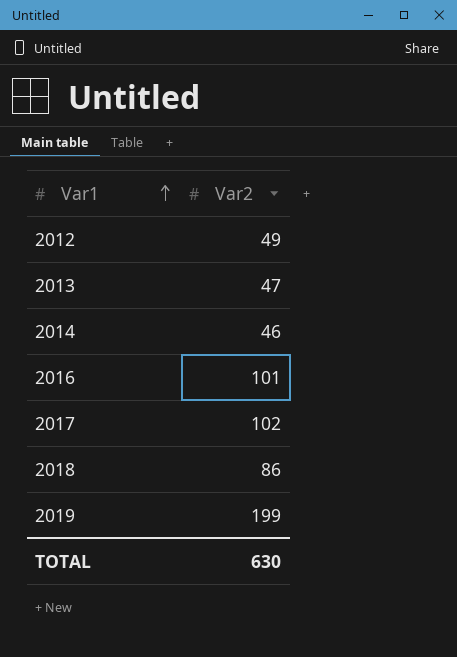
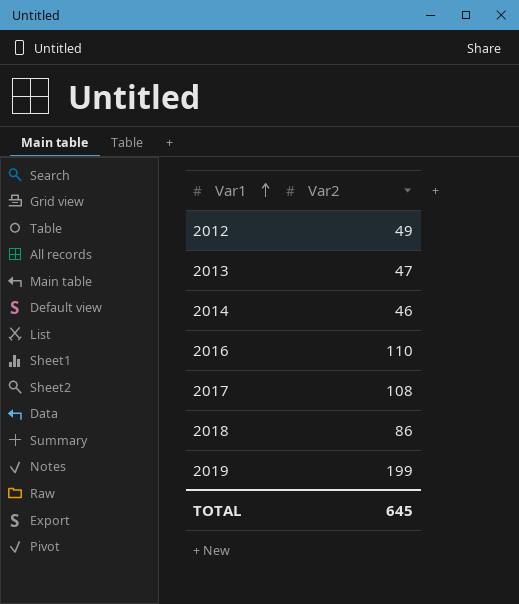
2016 | Var2: 101 -> 110
2017 | Var2: 102 -> 108
TOTAL | Var2: 630 -> 645

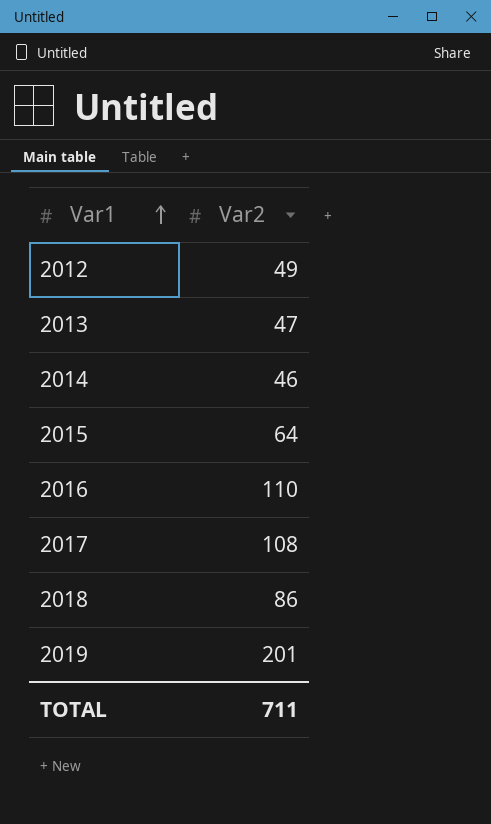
row 2015: none -> 64
2019 | Var2: 199 -> 201
TOTAL | Var2: 645 -> 711

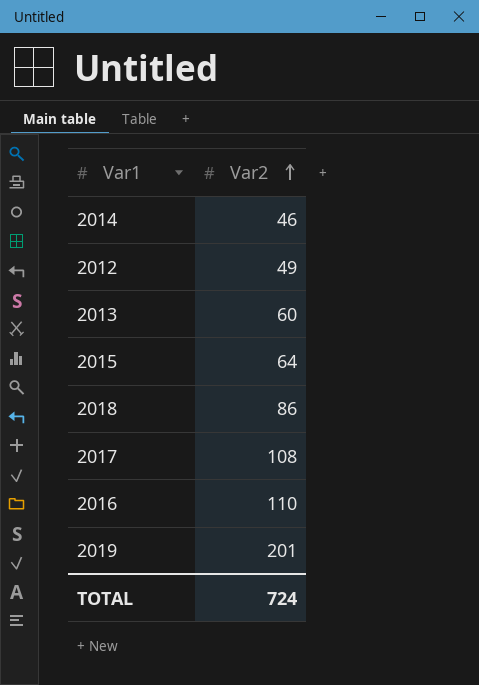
row order: Var1 ascending -> Var2 ascending
2013 | Var2: 47 -> 60
TOTAL | Var2: 711 -> 724

